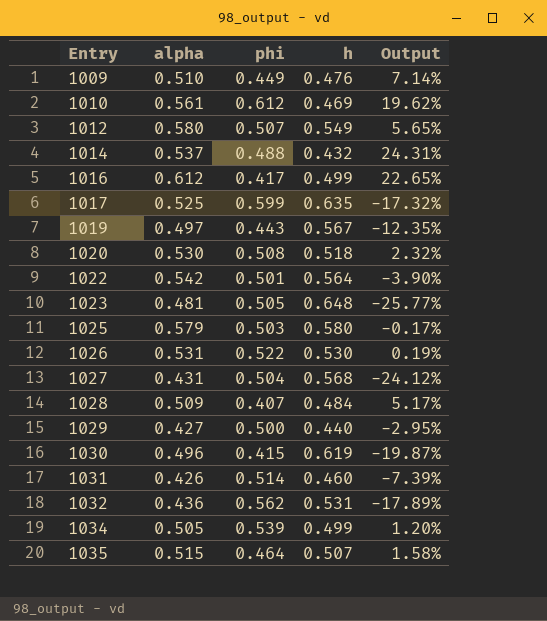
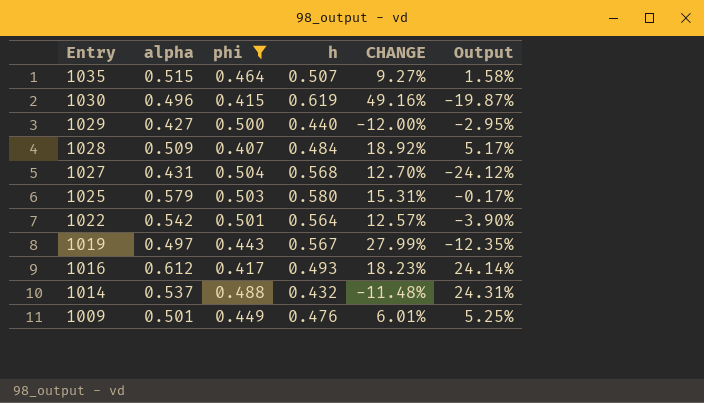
filter: none -> phi <= 0.504
row order: Entry ascending -> Entry descending
column CHANGE | formula: none -> ([h] - [phi]) / [phi]
1016 | h: 0.499 -> 0.493
1016 | Output: 22.65% -> 24.14%
1009 | alpha: 0.510 -> 0.501
1009 | Output: 7.14% -> 5.25%

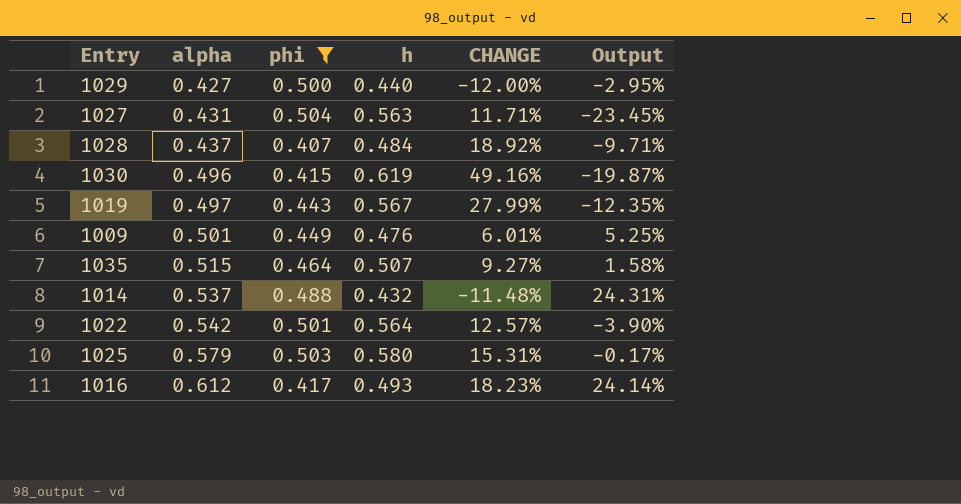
row order: Entry descending -> alpha ascending
1027 | h: 0.568 -> 0.563
1027 | CHANGE: 12.70% -> 11.71%
1027 | Output: -24.12% -> -23.45%
1028 | alpha: 0.509 -> 0.437
1028 | Output: 5.17% -> -9.71%

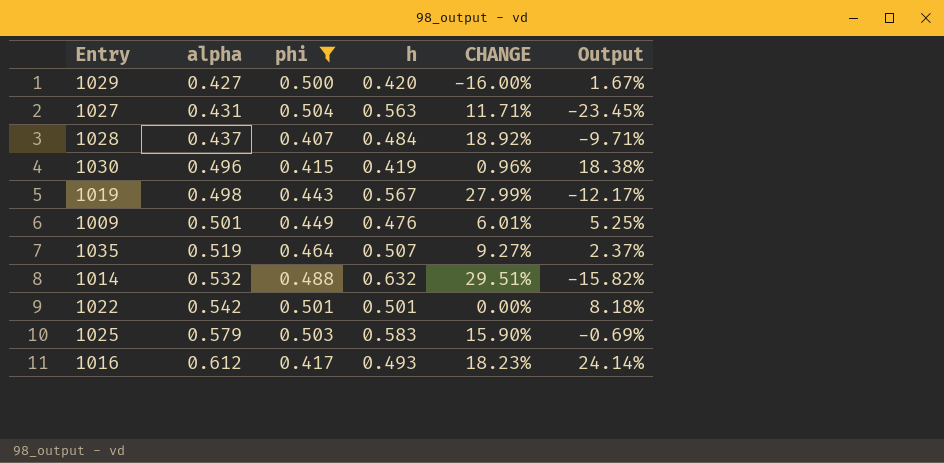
1029 | h: 0.440 -> 0.420
1029 | CHANGE: -12.00% -> -16.00%
1029 | Output: -2.95% -> 1.67%
1030 | h: 0.619 -> 0.419
1030 | CHANGE: 49.16% -> 0.96%
1030 | Output: -19.87% -> 18.38%
1019 | alpha: 0.497 -> 0.498
1019 | Output: -12.35% -> -12.17%
1035 | alpha: 0.515 -> 0.519
1035 | Output: 1.58% -> 2.37%
1014 | alpha: 0.537 -> 0.532
1014 | h: 0.432 -> 0.632
1014 | CHANGE: -11.48% -> 29.51%
1014 | Output: 24.31% -> -15.82%
1022 | h: 0.564 -> 0.501
1022 | CHANGE: 12.57% -> 0.00%
1022 | Output: -3.90% -> 8.18%
1025 | h: 0.580 -> 0.583
1025 | CHANGE: 15.31% -> 15.90%
1025 | Output: -0.17% -> -0.69%

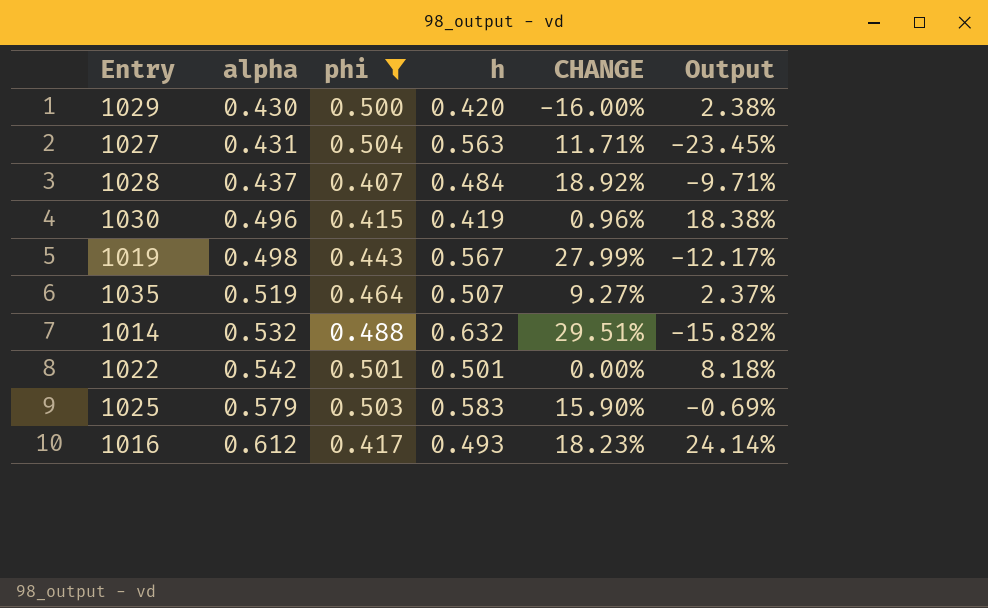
row 1009: 0.501 | 0.449 | 0.476 | 6.01% | 5.25% -> none
1029 | alpha: 0.427 -> 0.430
1029 | Output: 1.67% -> 2.38%

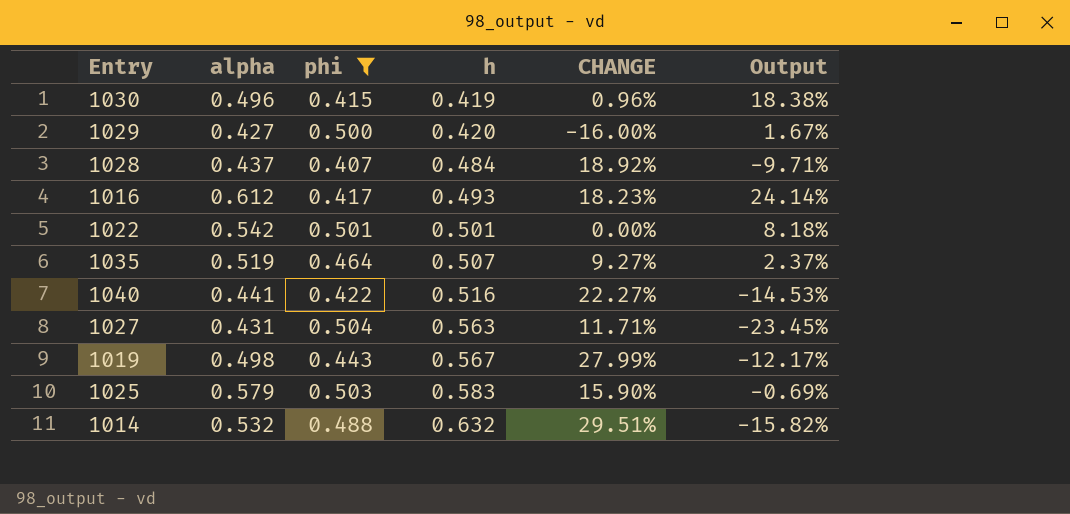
row order: alpha ascending -> h ascending
1029 | alpha: 0.430 -> 0.427
1029 | Output: 2.38% -> 1.67%
row 1040: none -> 0.441 | 0.422 | 0.516 | 22.27% | -14.53%

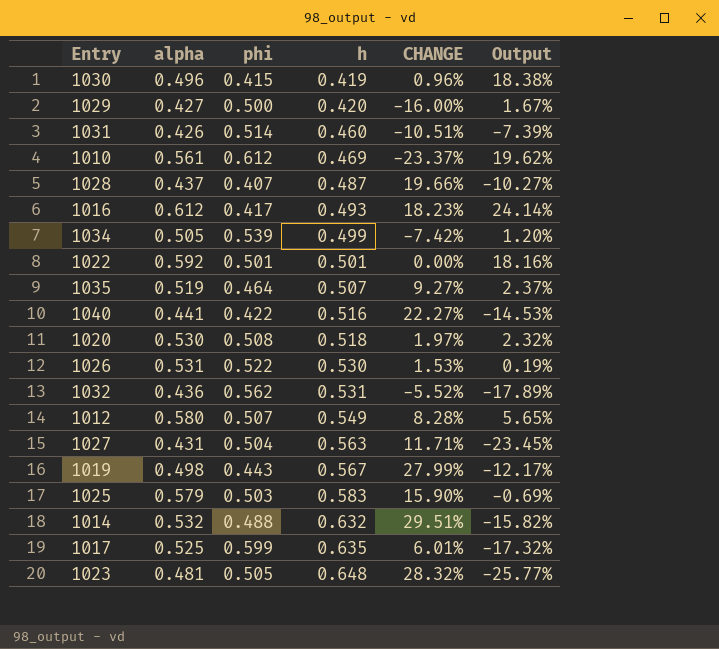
filter: phi <= 0.504 -> none
1028 | h: 0.484 -> 0.487
1028 | CHANGE: 18.92% -> 19.66%
1028 | Output: -9.71% -> -10.27%
1022 | alpha: 0.542 -> 0.592
1022 | Output: 8.18% -> 18.16%

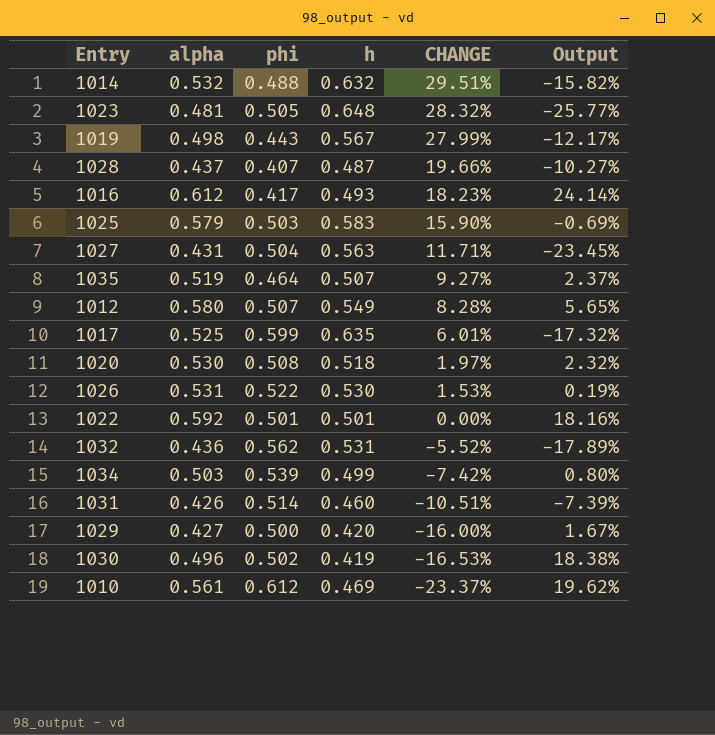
row order: h ascending -> CHANGE descending
row 1040: 0.441 | 0.422 | 0.516 | 22.27% | -14.53% -> none
1034 | alpha: 0.505 -> 0.503
1034 | Output: 1.20% -> 0.80%
1030 | phi: 0.415 -> 0.502
1030 | CHANGE: 0.96% -> -16.53%

